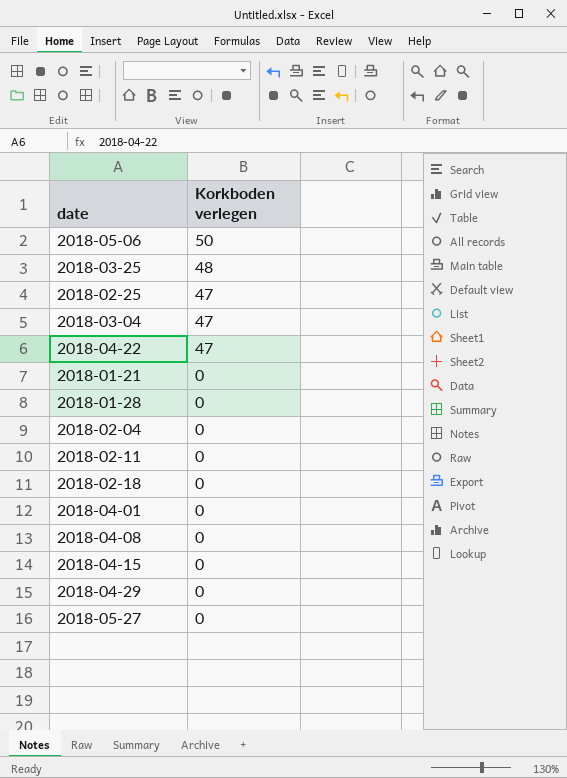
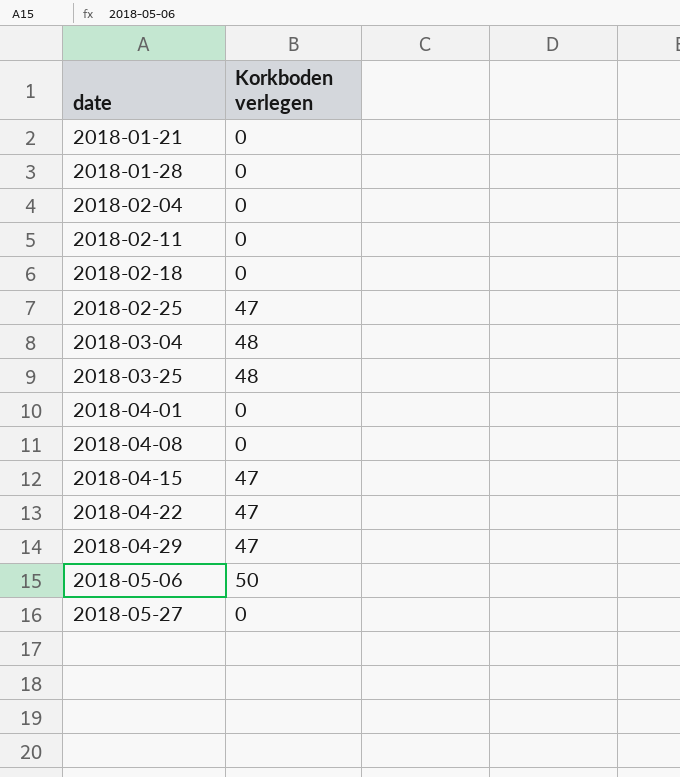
row order: Korkboden verlegen descending -> date ascending
2018-03-04 | Korkboden verlegen: 47 -> 48
2018-04-15 | Korkboden verlegen: 0 -> 47
2018-04-29 | Korkboden verlegen: 0 -> 47

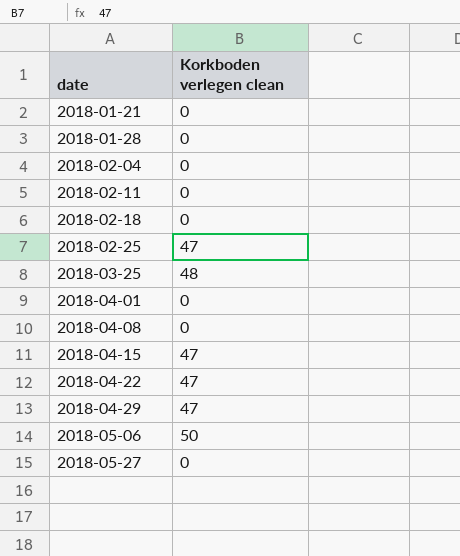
column name: Korkboden verlegen -> Korkboden verlegen clean
row 2018-03-04: 48 -> none

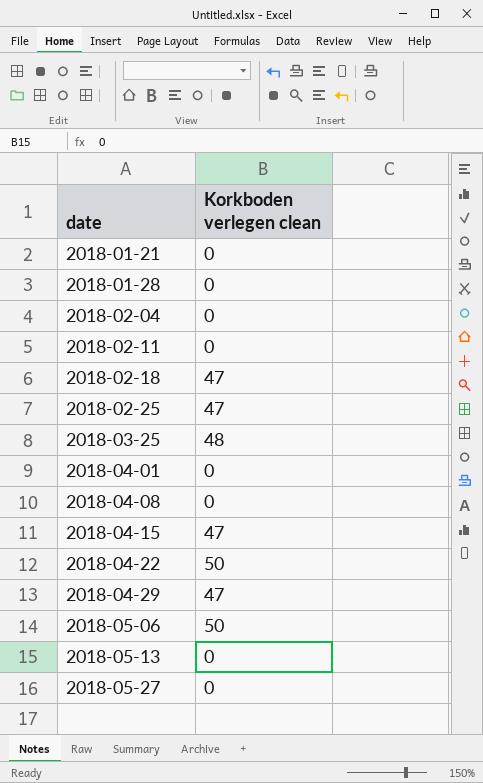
2018-02-18 | Korkboden verlegen clean: 0 -> 47
2018-04-22 | Korkboden verlegen clean: 47 -> 50
row 2018-05-13: none -> 0

